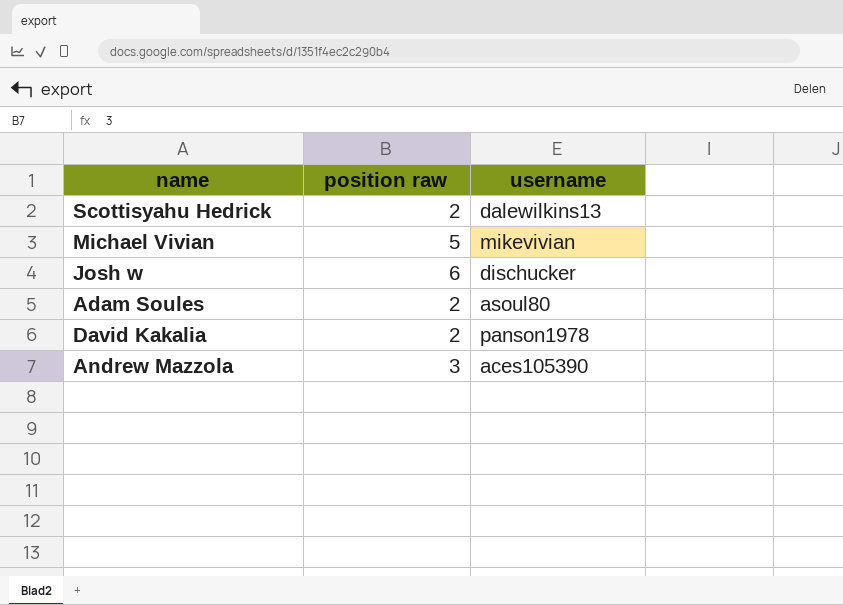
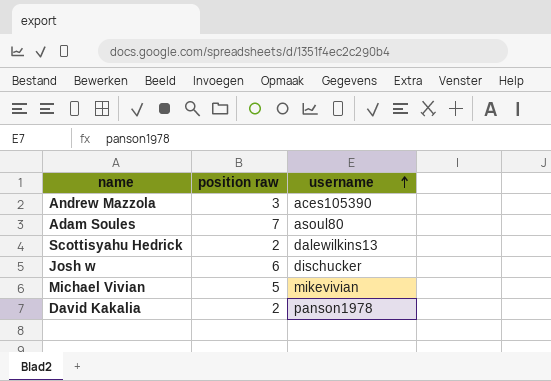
row order: none -> username ascending
Adam Soules | position raw: 2 -> 7

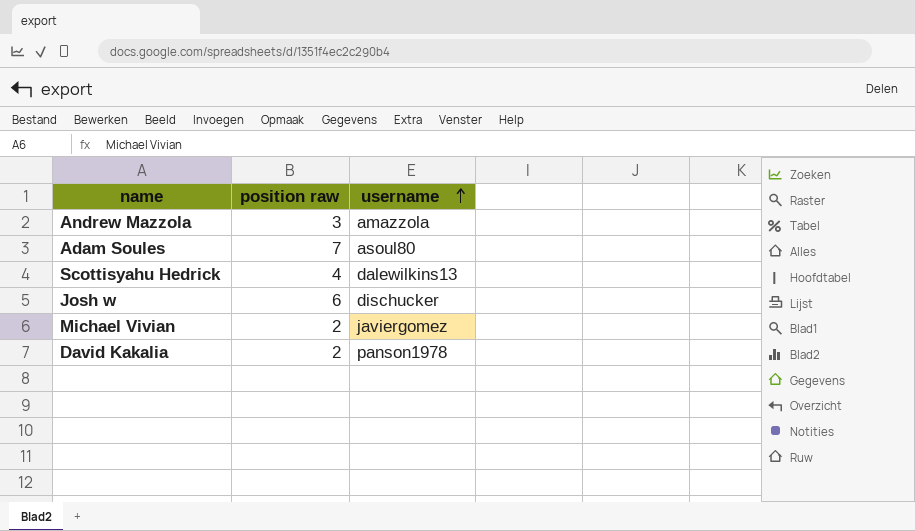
Andrew Mazzola | username: aces105390 -> amazzola
Scottisyahu Hedrick | position raw: 2 -> 4
Michael Vivian | position raw: 5 -> 2
Michael Vivian | username: mikevivian -> javiergomez

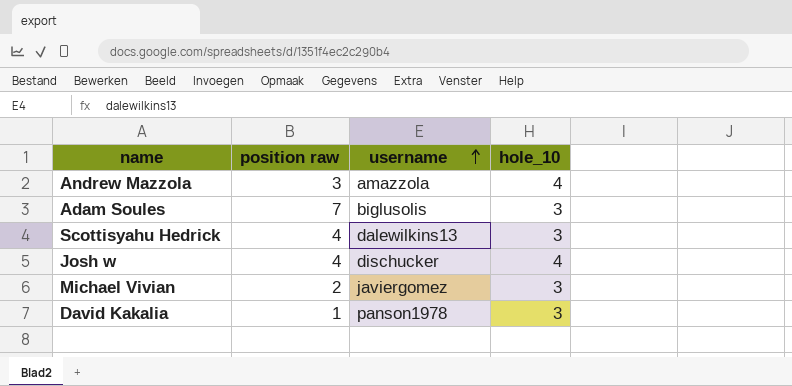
column hole_10 | position: none -> 4
Adam Soules | username: asoul80 -> biglusolis
Josh w | position raw: 6 -> 4
David Kakalia | position raw: 2 -> 1

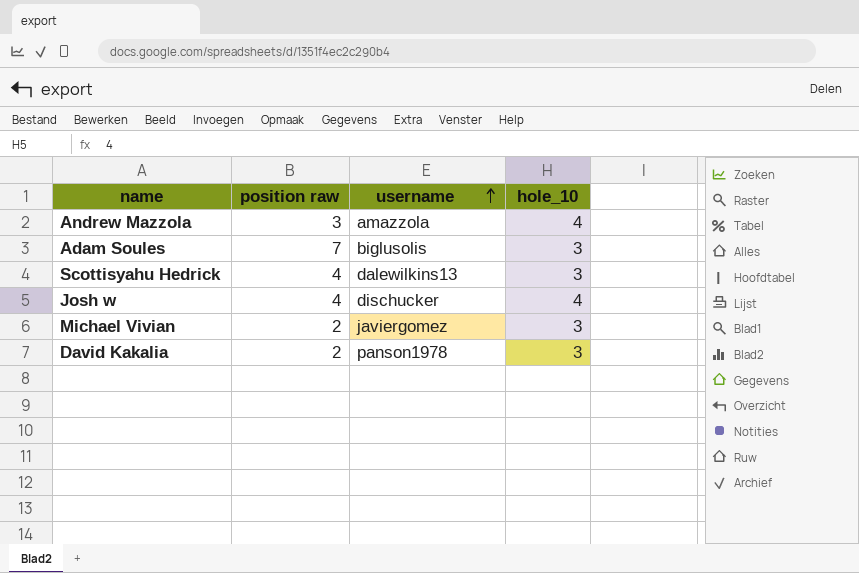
David Kakalia | position raw: 1 -> 2

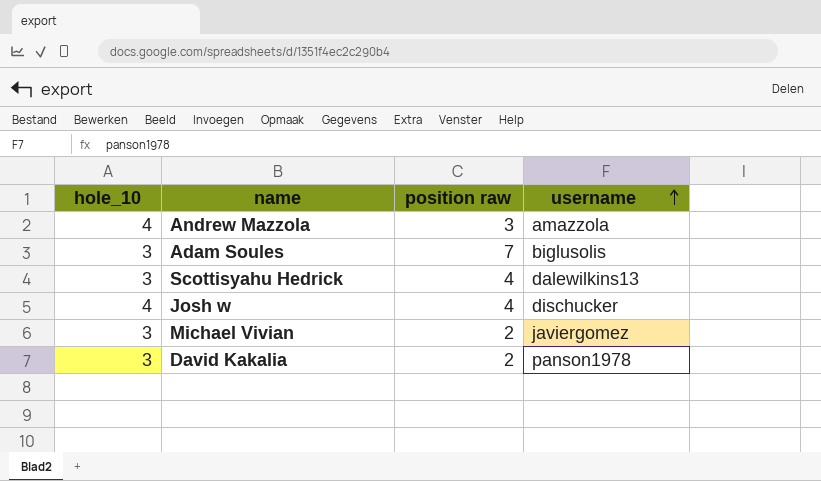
column hole_10 | position: 4 -> 1

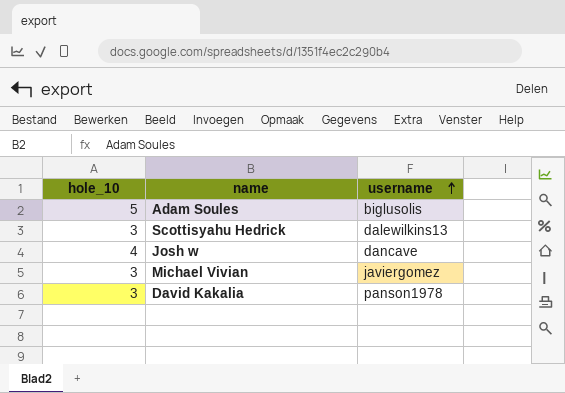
column position raw | position: 3 -> none
row Andrew Mazzola: 4 | 3 | amazzola -> none
Adam Soules | hole_10: 3 -> 5
Josh w | username: dischucker -> dancave

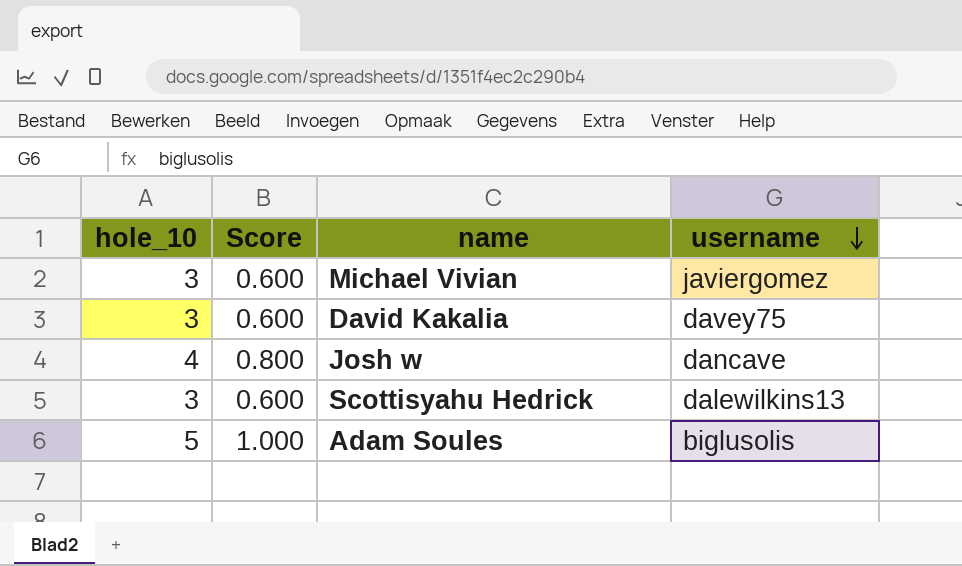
row order: username ascending -> username descending
column Score | formula: none -> [hole_10] * 0.2
David Kakalia | username: panson1978 -> davey75

